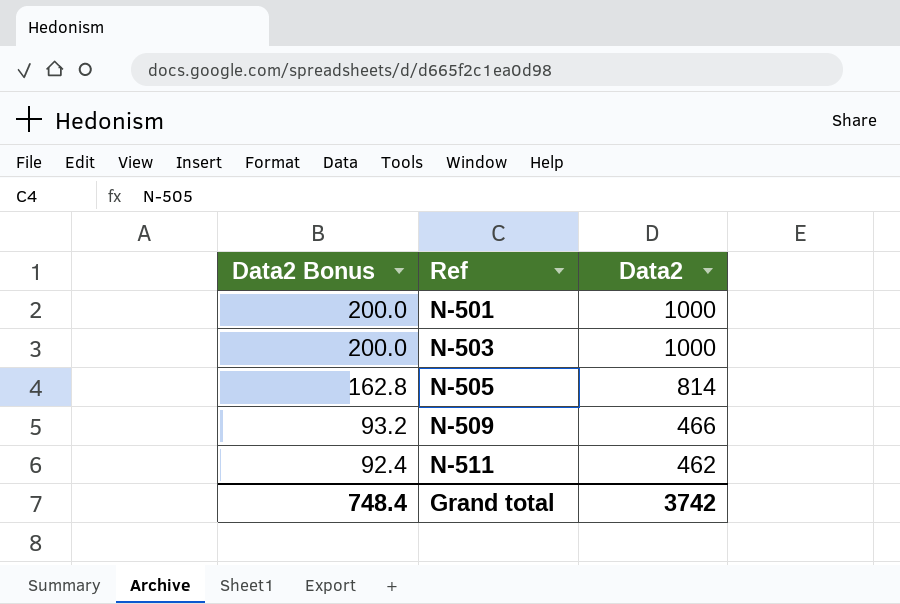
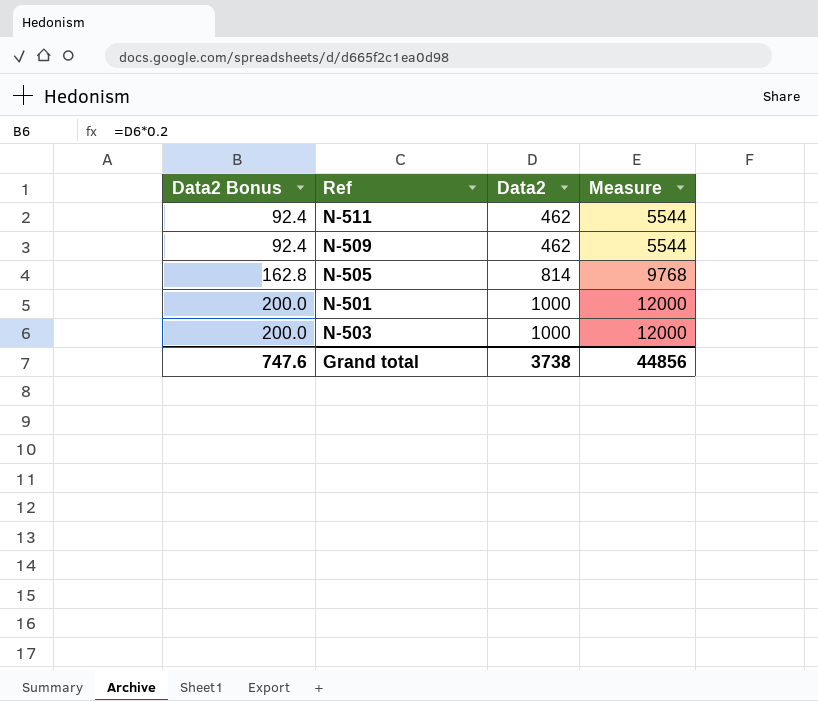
row order: Data2 Bonus descending -> Data2 Bonus ascending
column Measure | formula: none -> [Data2] * 12
N-509 | Data2 Bonus: 93.2 -> 92.4
N-509 | Data2: 466 -> 462
Grand total | Data2 Bonus: 748.4 -> 747.6
Grand total | Data2: 3742 -> 3738

